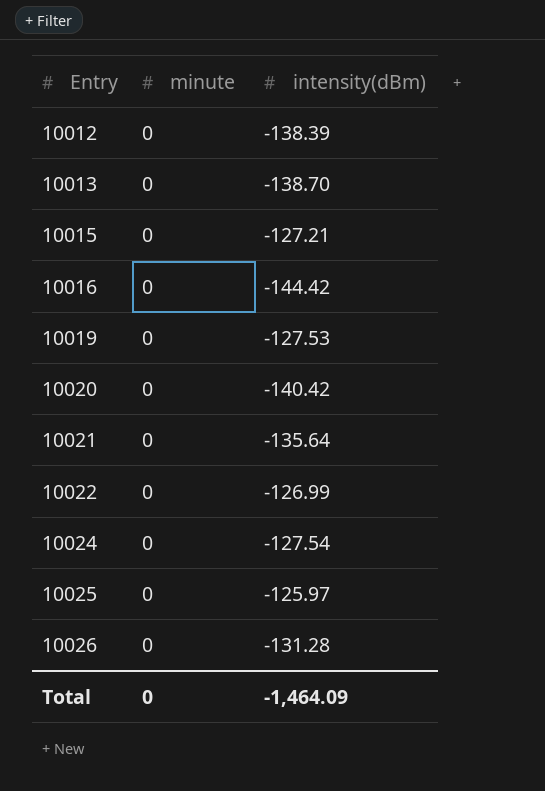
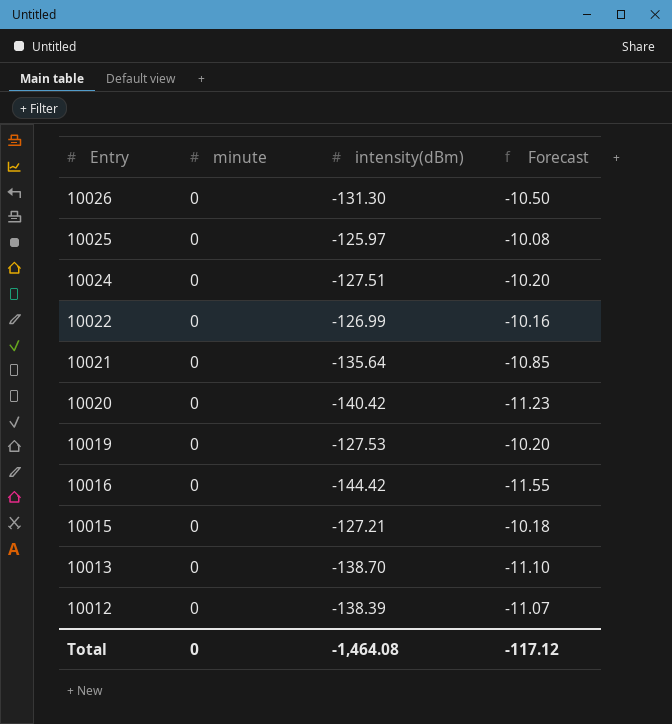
row order: Entry ascending -> Entry descending
column Forecast | formula: none -> [intensity(dBm)] * 0.08
10026 | intensity(dBm): -131.28 -> -131.30
10024 | intensity(dBm): -127.54 -> -127.51
Total | intensity(dBm): -1,464.09 -> -1,464.08

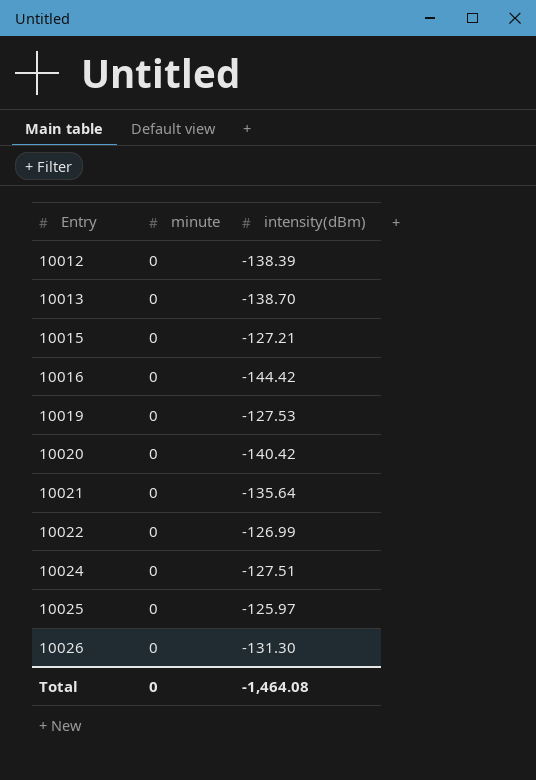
row order: Entry descending -> Entry ascending
column Forecast | formula: [intensity(dBm)] * 0.08 -> none

